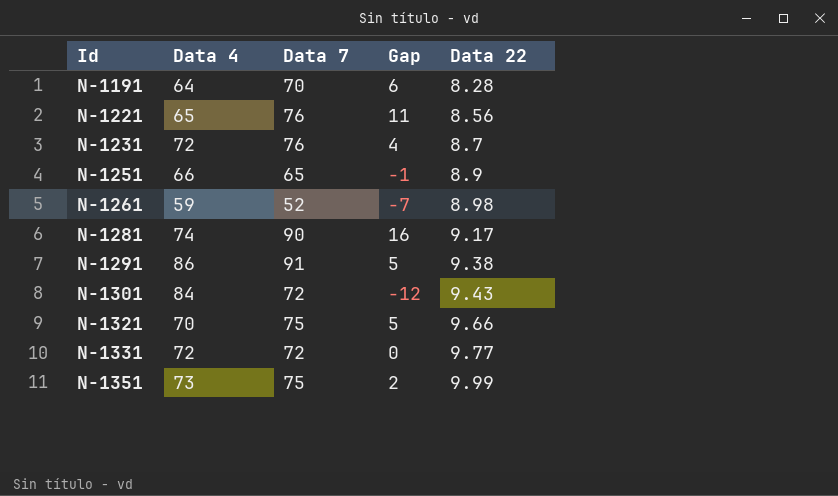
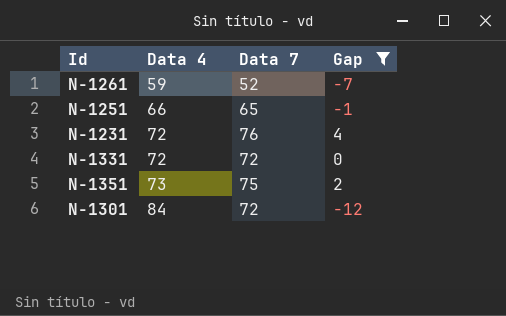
filter: none -> Gap <= 4
row order: Id ascending -> Data 4 ascending
column Data 22 | position: 5 -> none

